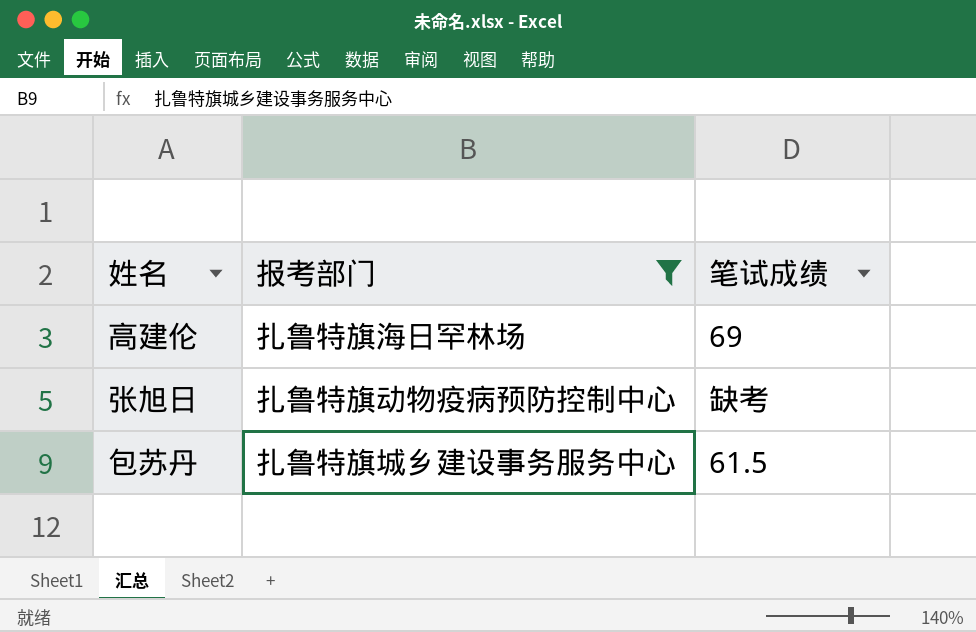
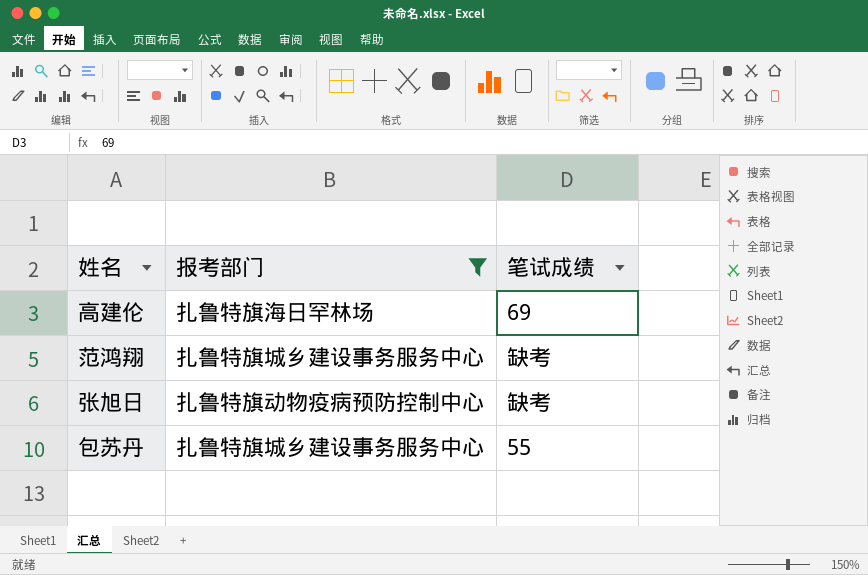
row 范鸿翔: none -> 扎鲁特旗城乡建设事务服务中心 | 缺考
包苏丹 | 笔试成绩: 61.5 -> 55

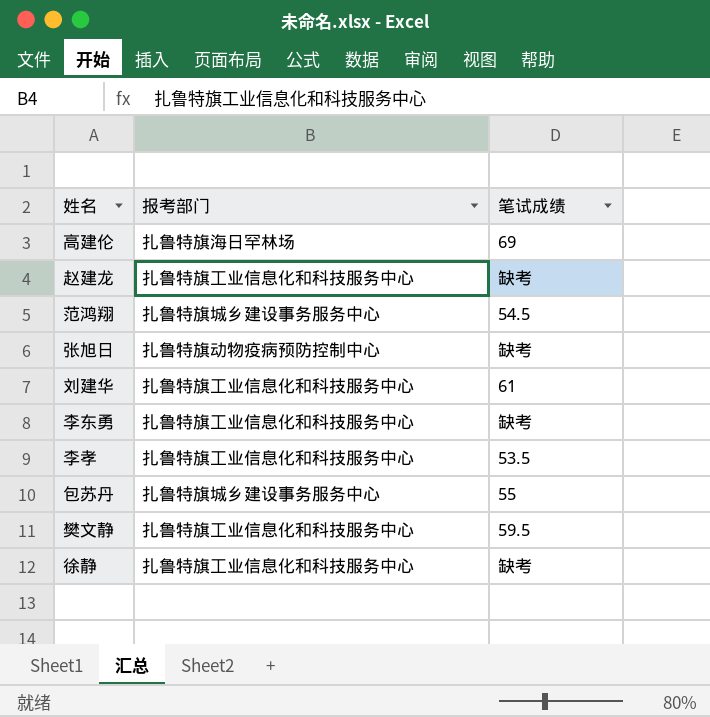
filter: 报考部门 != 扎鲁特旗工业信息化和科技服务中心 -> none
范鸿翔 | 笔试成绩: 缺考 -> 54.5

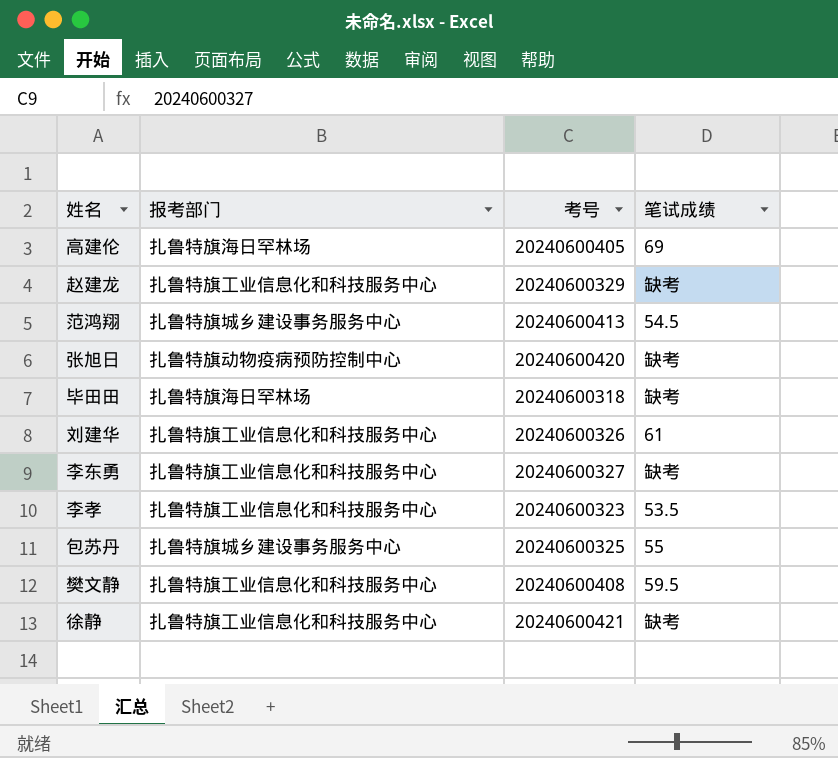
column 考号 | position: none -> 3
row 毕田田: none -> 扎鲁特旗海日罕林场 | 20240600318 | 缺考

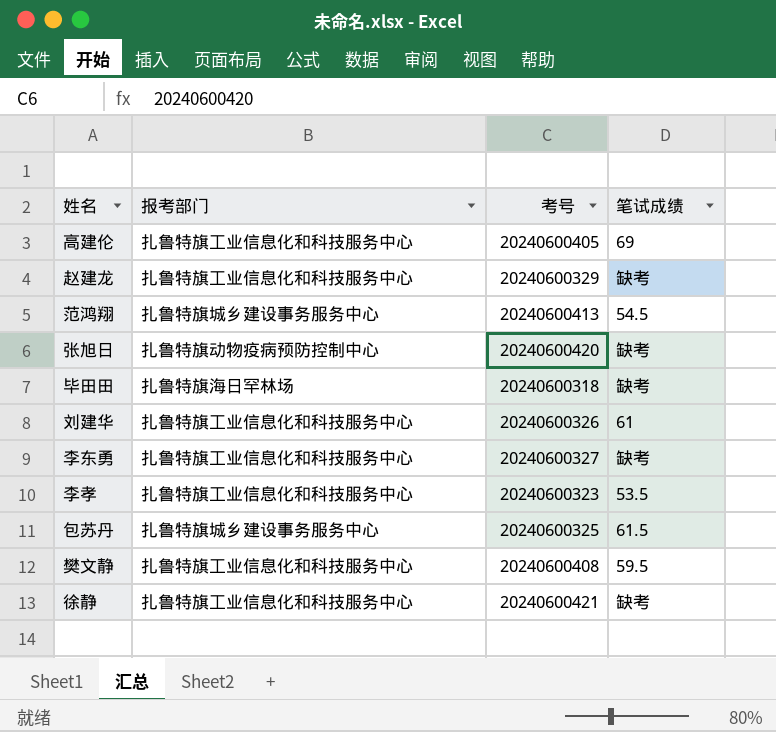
高建伦 | 报考部门: 扎鲁特旗海日罕林场 -> 扎鲁特旗工业信息化和科技服务中心
包苏丹 | 笔试成绩: 55 -> 61.5

